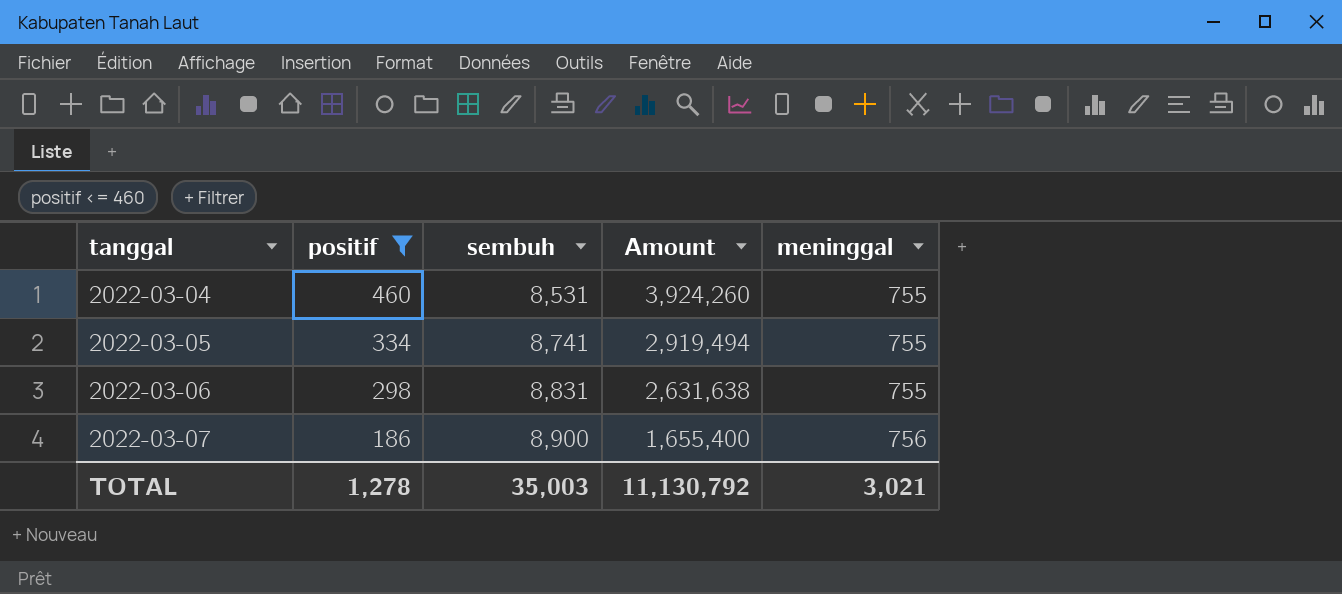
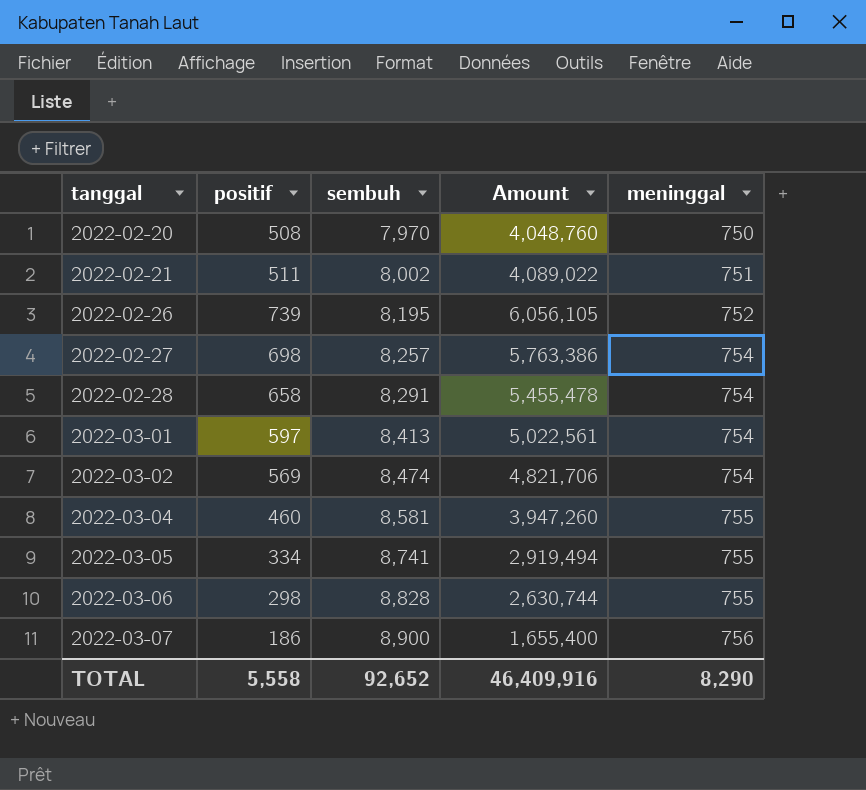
filter: positif <= 460 -> none
2022-03-04 | sembuh: 8,531 -> 8,581
2022-03-04 | Amount: 3,924,260 -> 3,947,260
2022-03-06 | sembuh: 8,831 -> 8,828
2022-03-06 | Amount: 2,631,638 -> 2,630,744
TOTAL | positif: 1,278 -> 5,558
TOTAL | sembuh: 35,003 -> 92,652
TOTAL | Amount: 11,130,792 -> 46,409,916
TOTAL | meninggal: 3,021 -> 8,290

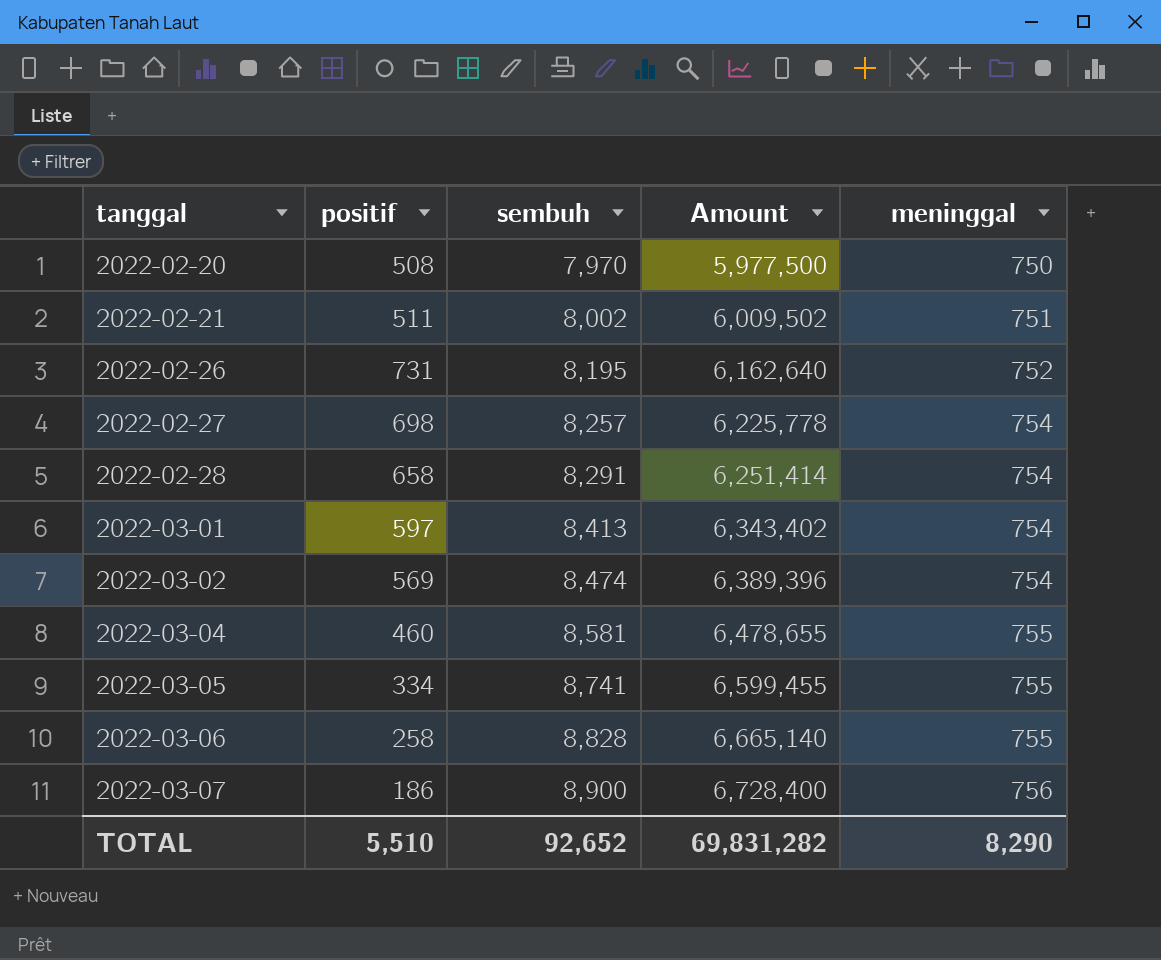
column Amount | formula: [positif] * [sembuh] -> [sembuh] * [meninggal]
2022-02-26 | positif: 739 -> 731
2022-03-06 | positif: 298 -> 258
TOTAL | positif: 5,558 -> 5,510
TOTAL | Amount: 46,409,916 -> 69,831,282

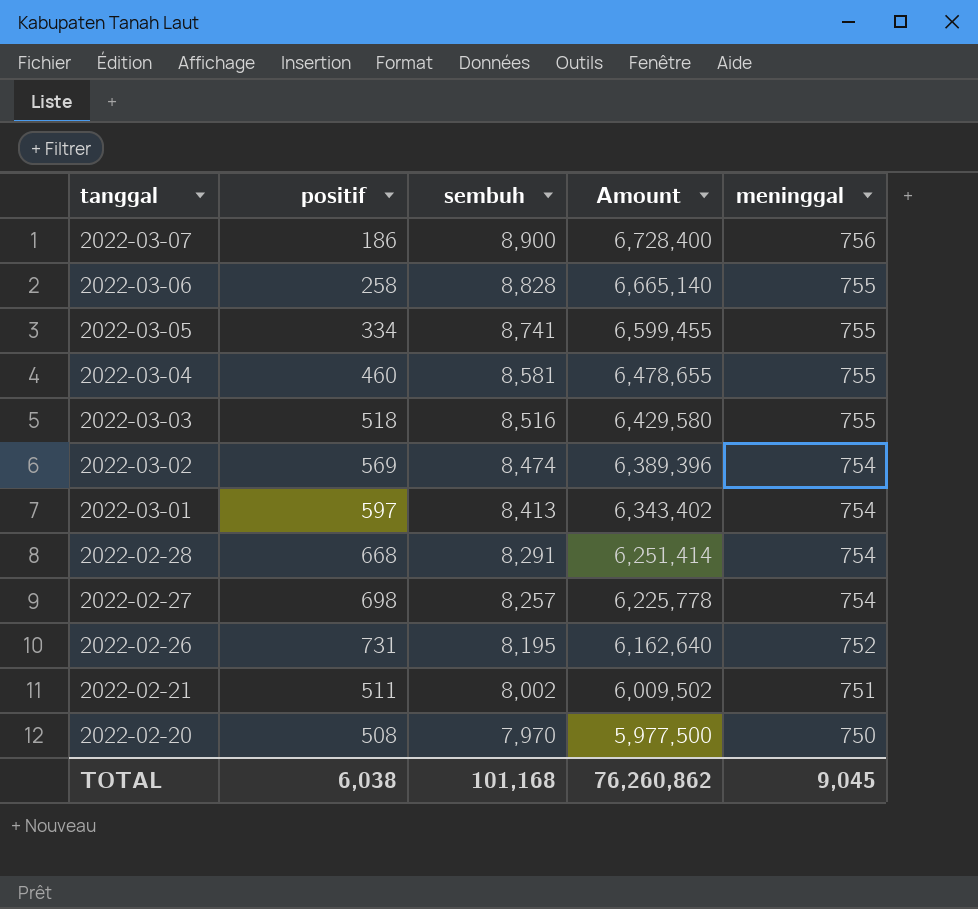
row order: tanggal ascending -> tanggal descending
row 2022-03-03: none -> 518 | 8,516 | 6,429,580 | 755
2022-02-28 | positif: 658 -> 668
TOTAL | positif: 5,510 -> 6,038
TOTAL | sembuh: 92,652 -> 101,168
TOTAL | Amount: 69,831,282 -> 76,260,862
TOTAL | meninggal: 8,290 -> 9,045

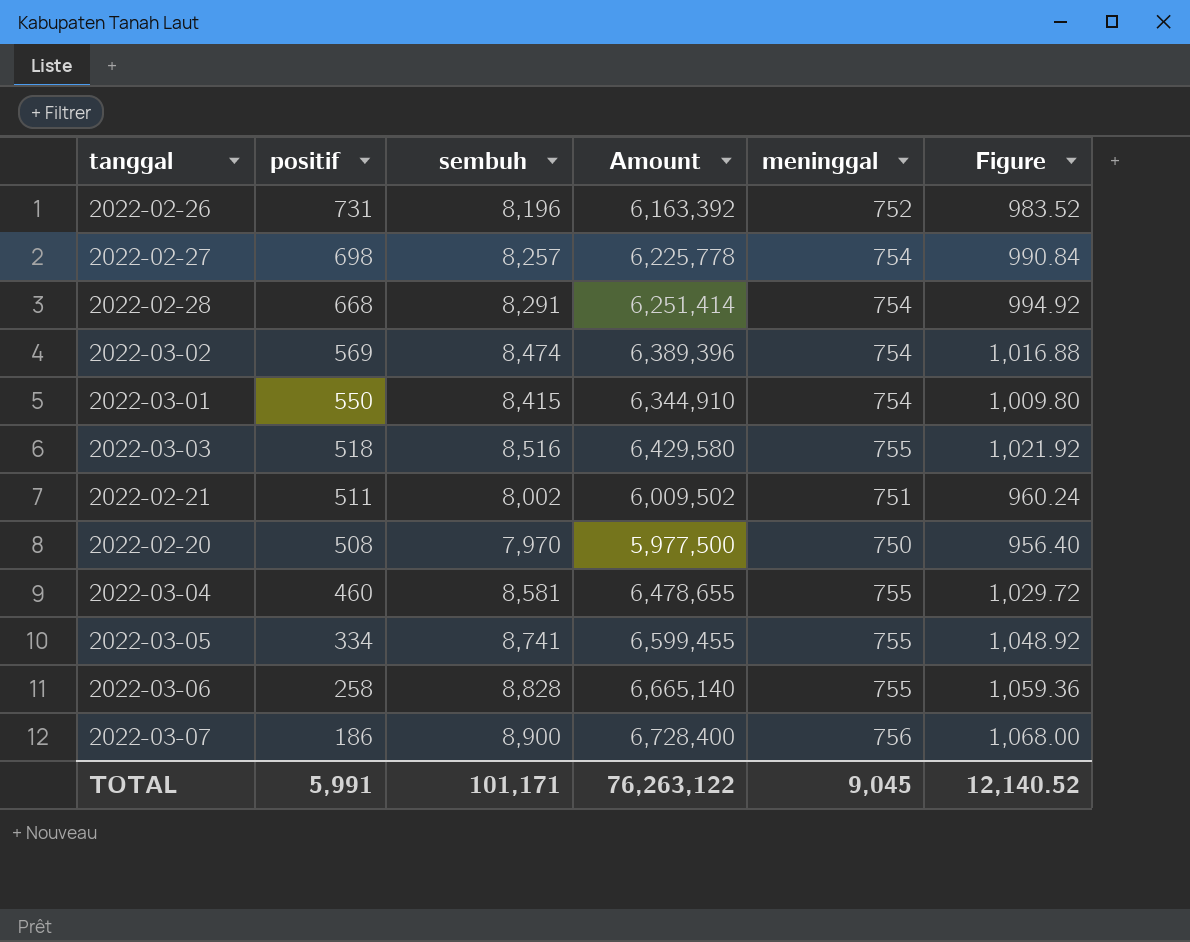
row order: tanggal descending -> positif descending
column Figure | formula: none -> [sembuh] * 0.12
2022-02-26 | sembuh: 8,195 -> 8,196
2022-02-26 | Amount: 6,162,640 -> 6,163,392
2022-03-01 | positif: 597 -> 550
2022-03-01 | sembuh: 8,413 -> 8,415
2022-03-01 | Amount: 6,343,402 -> 6,344,910
TOTAL | positif: 6,038 -> 5,991
TOTAL | sembuh: 101,168 -> 101,171
TOTAL | Amount: 76,260,862 -> 76,263,122

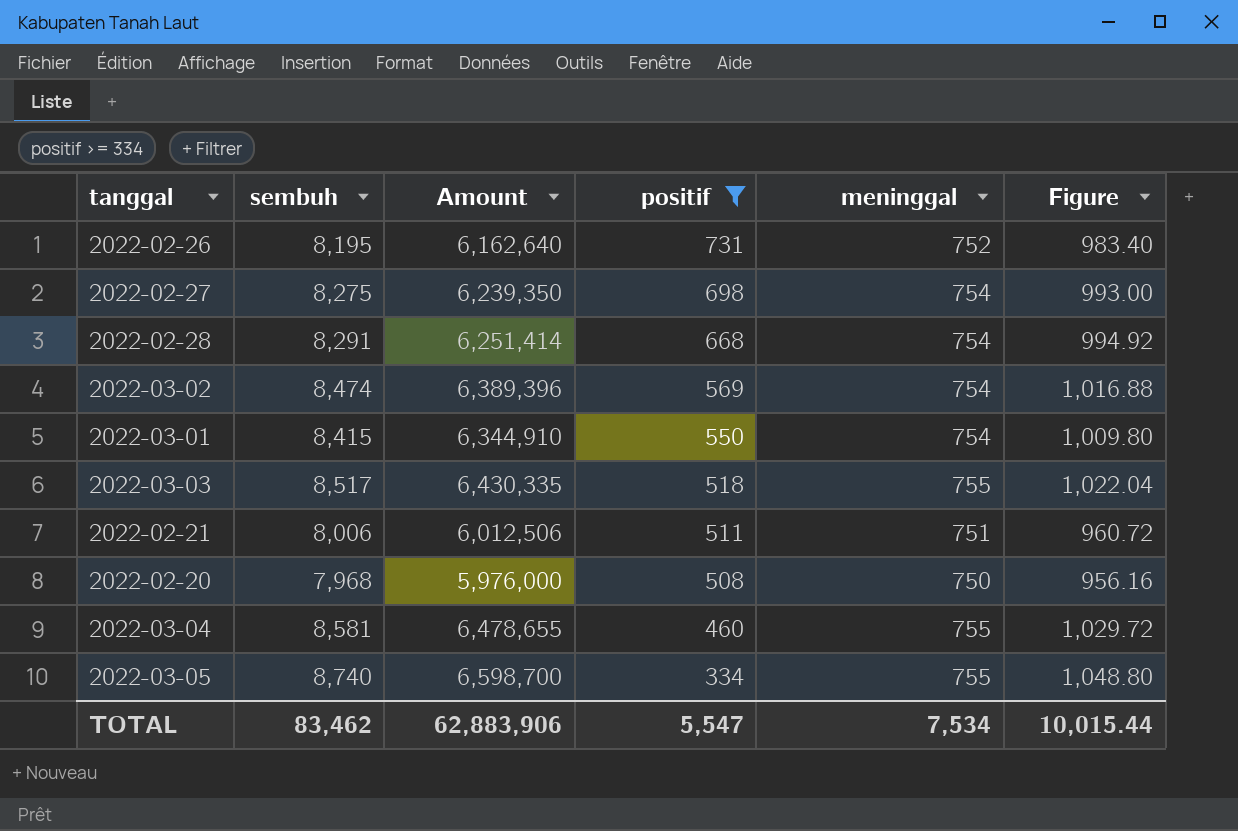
filter: none -> positif >= 334
column positif | position: 2 -> 4
2022-02-26 | sembuh: 8,196 -> 8,195
2022-02-26 | Amount: 6,163,392 -> 6,162,640
2022-02-26 | Figure: 983.52 -> 983.40
2022-02-27 | sembuh: 8,257 -> 8,275
2022-02-27 | Amount: 6,225,778 -> 6,239,350
2022-02-27 | Figure: 990.84 -> 993.00
2022-03-03 | sembuh: 8,516 -> 8,517
2022-03-03 | Amount: 6,429,580 -> 6,430,335
2022-03-03 | Figure: 1,021.92 -> 1,022.04
2022-02-21 | sembuh: 8,002 -> 8,006
2022-02-21 | Amount: 6,009,502 -> 6,012,506
2022-02-21 | Figure: 960.24 -> 960.72
2022-02-20 | sembuh: 7,970 -> 7,968
2022-02-20 | Amount: 5,977,500 -> 5,976,000
2022-02-20 | Figure: 956.40 -> 956.16
2022-03-05 | sembuh: 8,741 -> 8,740
2022-03-05 | Amount: 6,599,455 -> 6,598,700
2022-03-05 | Figure: 1,048.92 -> 1,048.80
TOTAL | sembuh: 101,171 -> 83,462
TOTAL | Amount: 76,263,122 -> 62,883,906
TOTAL | positif: 5,991 -> 5,547
TOTAL | meninggal: 9,045 -> 7,534
TOTAL | Figure: 12,140.52 -> 10,015.44

